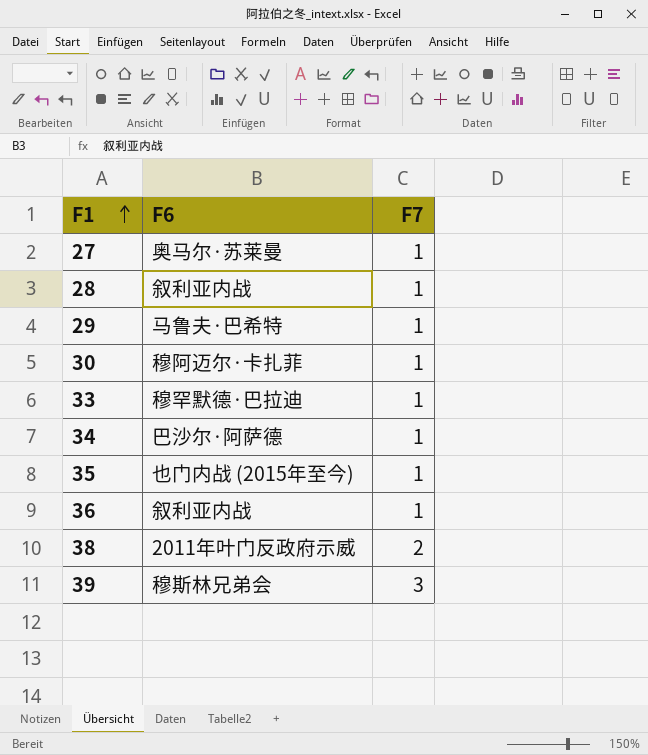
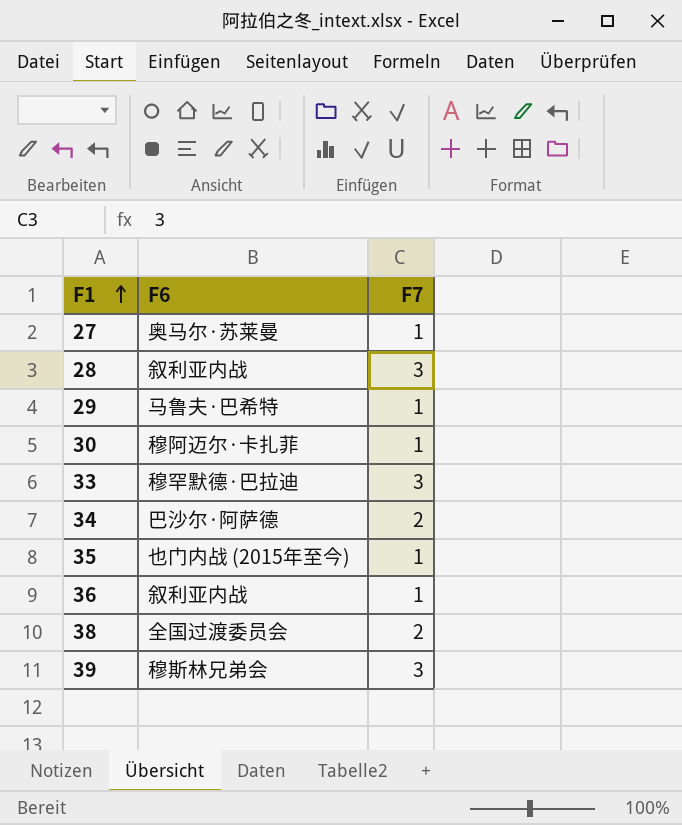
28 | F7: 1 -> 3
33 | F7: 1 -> 3
34 | F7: 1 -> 2
38 | F6: 2011年叶门反政府示威 -> 全国过渡委员会

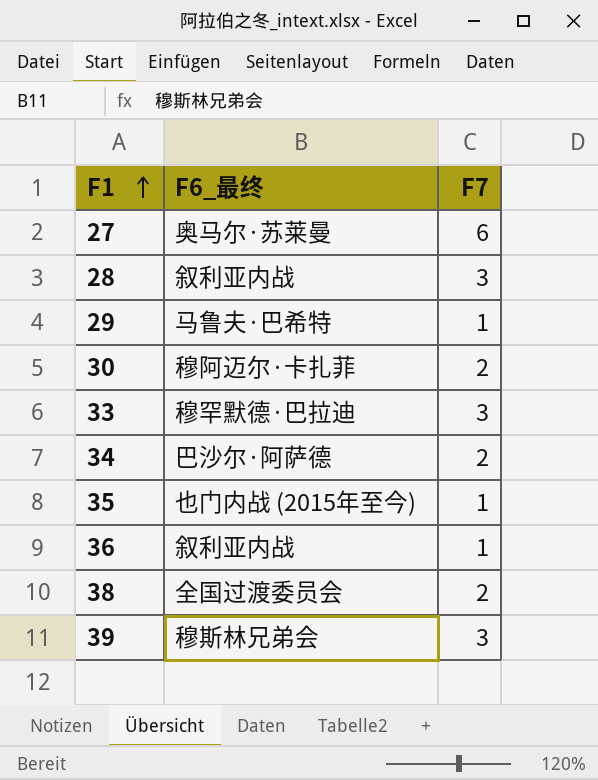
column name: F6 -> F6_最终
27 | F7: 1 -> 6
30 | F7: 1 -> 2

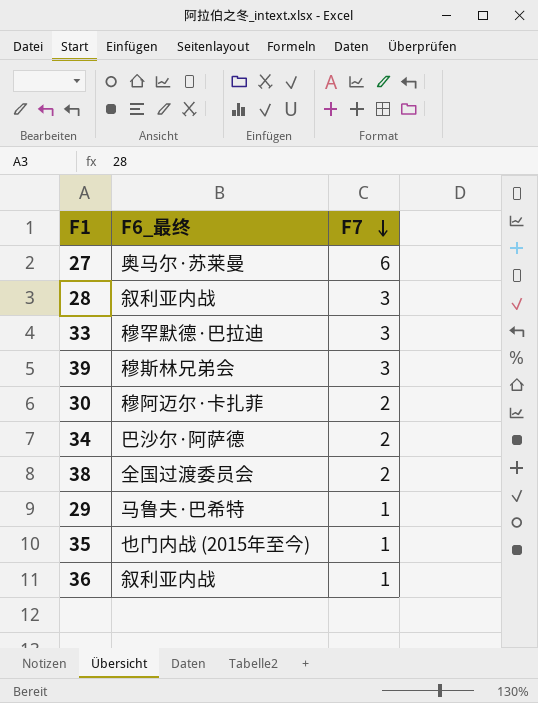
row order: F1 ascending -> F7 descending

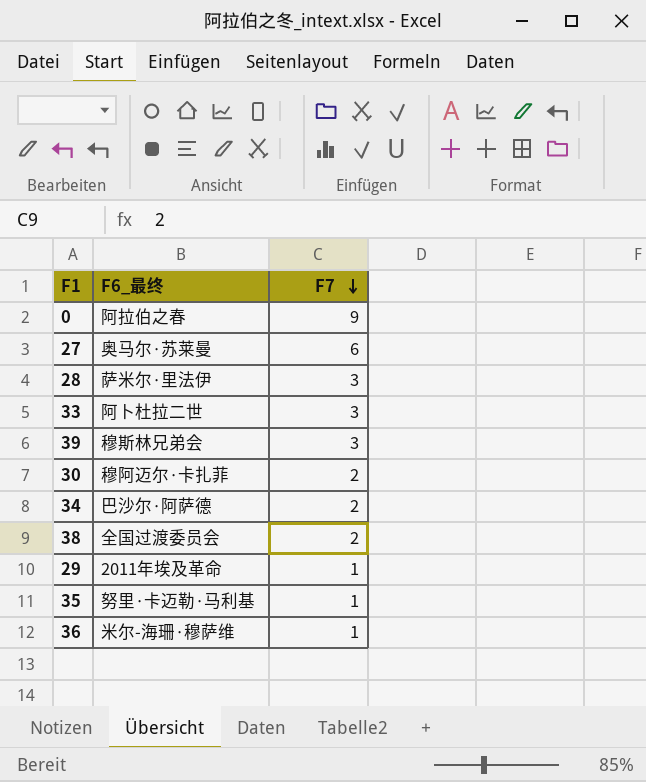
row 0: none -> 阿拉伯之春 | 9
28 | F6_最终: 叙利亚内战 -> 萨米尔·里法伊
33 | F6_最终: 穆罕默德·巴拉迪 -> 阿卜杜拉二世
29 | F6_最终: 马鲁夫·巴希特 -> 2011年埃及革命
35 | F6_最终: 也门内战 (2015年至今) -> 努里·卡迈勒·马利基
36 | F6_最终: 叙利亚内战 -> 米尔-海珊·穆萨维

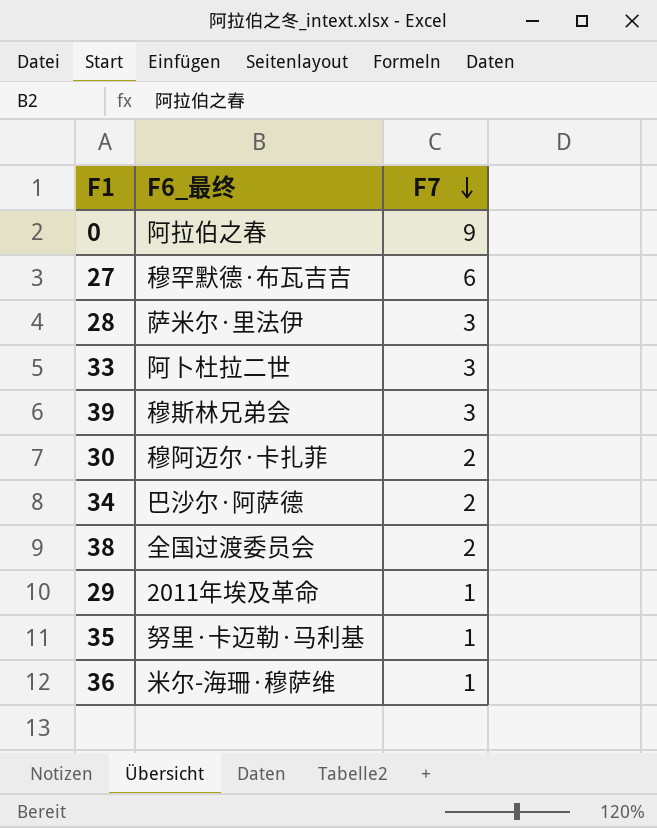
27 | F6_最终: 奥马尔·苏莱曼 -> 穆罕默德·布瓦吉吉

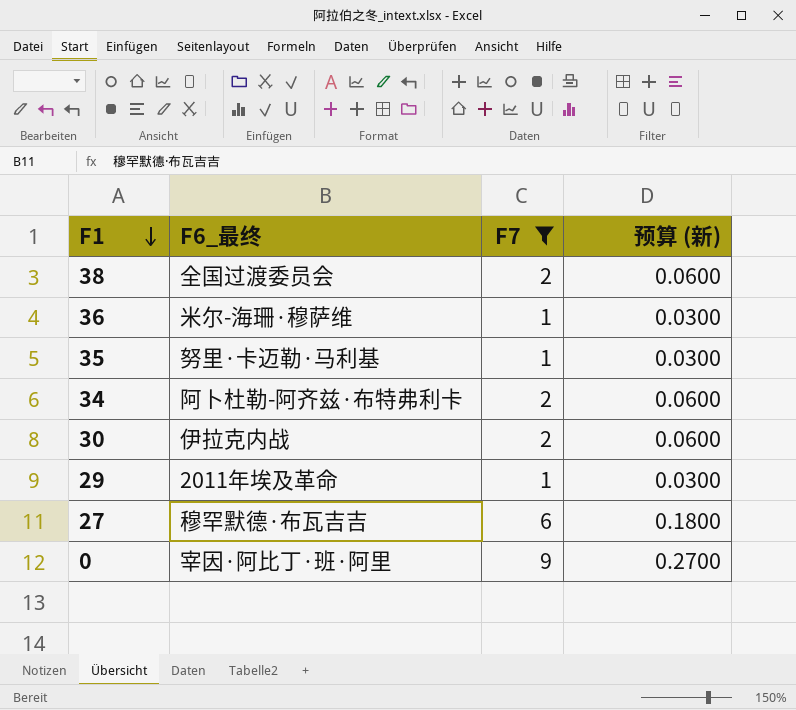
filter: none -> F7 != 3
row order: F7 descending -> F1 descending
column 预算 (新) | formula: none -> [F7] * 0.03
34 | F6_最终: 巴沙尔·阿萨德 -> 阿卜杜勒-阿齐兹·布特弗利卡
30 | F6_最终: 穆阿迈尔·卡扎菲 -> 伊拉克内战
0 | F6_最终: 阿拉伯之春 -> 宰因·阿比丁·班·阿里

